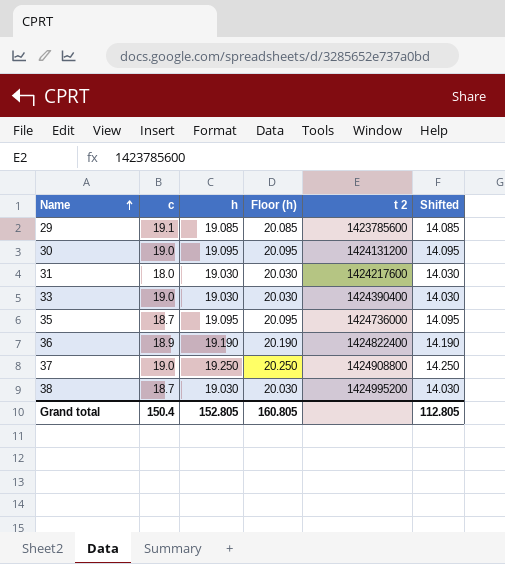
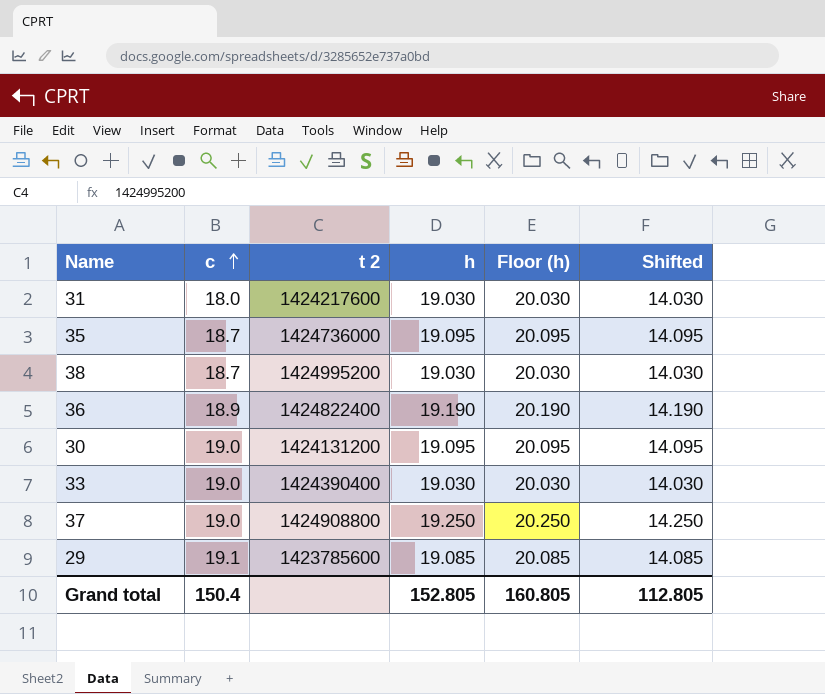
row order: Name ascending -> c ascending
column t 2 | position: 5 -> 3

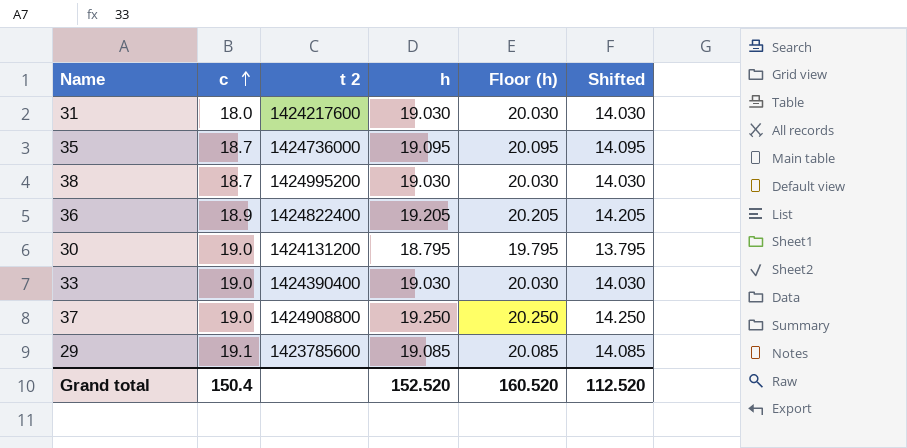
36 | h: 19.190 -> 19.205
36 | Floor (h): 20.190 -> 20.205
36 | Shifted: 14.190 -> 14.205
30 | h: 19.095 -> 18.795
30 | Floor (h): 20.095 -> 19.795
30 | Shifted: 14.095 -> 13.795
Grand total | h: 152.805 -> 152.520
Grand total | Floor (h): 160.805 -> 160.520
Grand total | Shifted: 112.805 -> 112.520

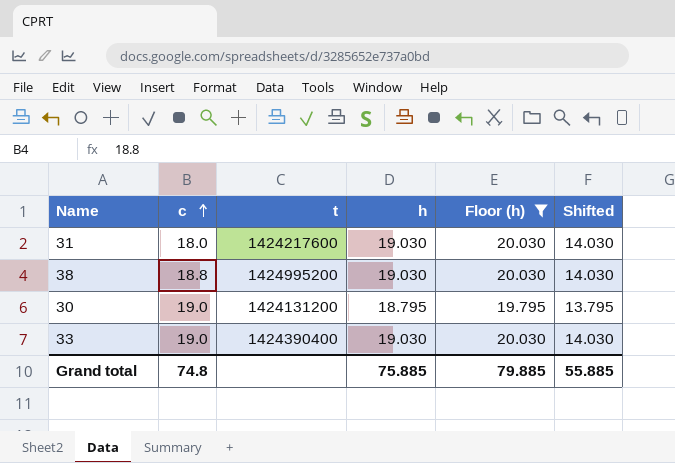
filter: none -> Floor (h) <= 20.030
column name: t 2 -> t
38 | c: 18.7 -> 18.8
Grand total | c: 150.4 -> 74.8
Grand total | h: 152.520 -> 75.885
Grand total | Floor (h): 160.520 -> 79.885
Grand total | Shifted: 112.520 -> 55.885

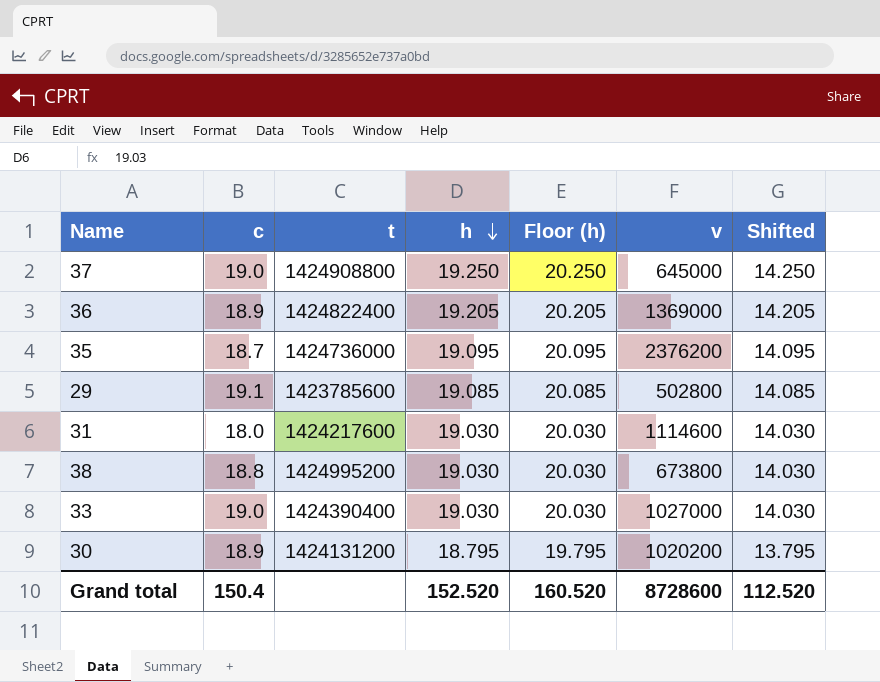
filter: Floor (h) <= 20.030 -> none
row order: c ascending -> h descending
column v | position: none -> 6
30 | c: 19.0 -> 18.9
Grand total | c: 74.8 -> 150.4
Grand total | h: 75.885 -> 152.520
Grand total | Floor (h): 79.885 -> 160.520
Grand total | Shifted: 55.885 -> 112.520

